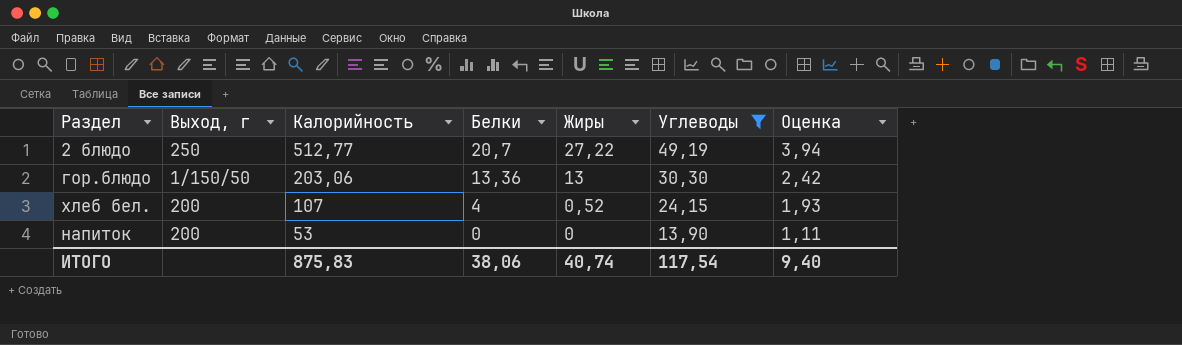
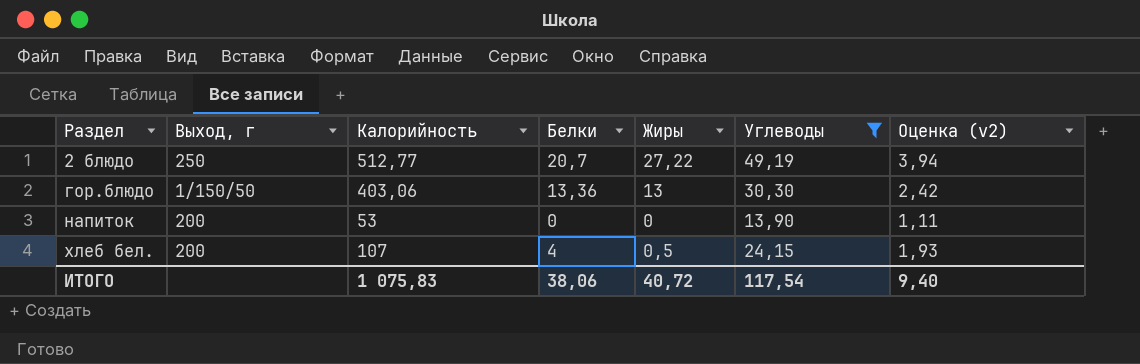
row order: Калорийность descending -> Раздел ascending
column name: Оценка -> Оценка (v2)
гор.блюдо | Калорийность: 203,06 -> 403,06
хлеб бел. | Жиры: 0,52 -> 0,5
ИТОГО | Калорийность: 875,83 -> 1 075,83
ИТОГО | Жиры: 40,74 -> 40,72

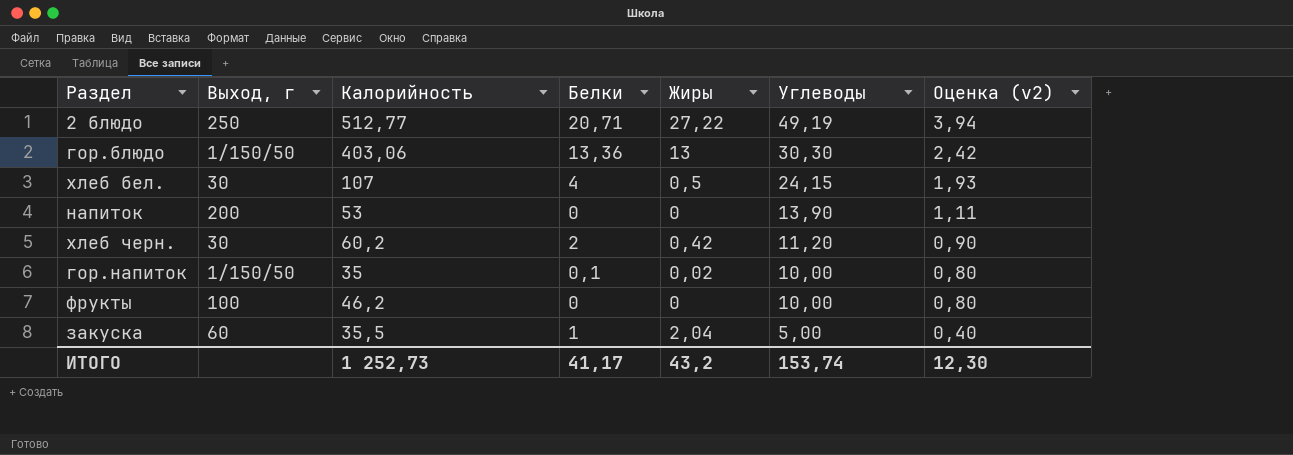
filter: Углеводы >= 13,90 -> none
row order: Раздел ascending -> Углеводы descending
2 блюдо | Белки: 20,7 -> 20,71
хлеб бел. | Выход, г: 200 -> 30
ИТОГО | Калорийность: 1 075,83 -> 1 252,73
ИТОГО | Белки: 38,06 -> 41,17
ИТОГО | Жиры: 40,72 -> 43,2
ИТОГО | Углеводы: 117,54 -> 153,74
ИТОГО | Оценка (v2): 9,40 -> 12,30

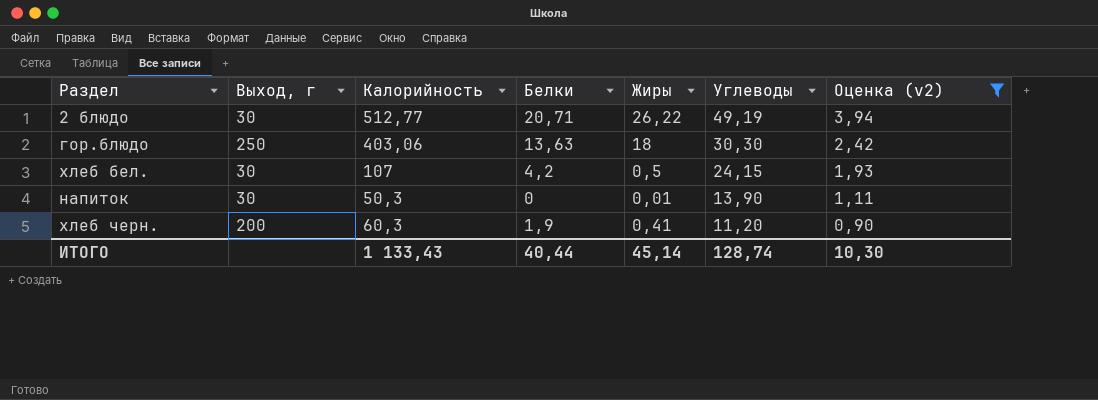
filter: none -> Оценка (v2) >= 0,90
2 блюдо | Выход, г: 250 -> 30
2 блюдо | Жиры: 27,22 -> 26,22
гор.блюдо | Выход, г: 1/150/50 -> 250
гор.блюдо | Белки: 13,36 -> 13,63
гор.блюдо | Жиры: 13 -> 18
хлеб бел. | Белки: 4 -> 4,2
напиток | Выход, г: 200 -> 30
напиток | Калорийность: 53 -> 50,3
напиток | Жиры: 0 -> 0,01
хлеб черн. | Выход, г: 30 -> 200
хлеб черн. | Калорийность: 60,2 -> 60,3
хлеб черн. | Белки: 2 -> 1,9
хлеб черн. | Жиры: 0,42 -> 0,41
ИТОГО | Калорийность: 1 252,73 -> 1 133,43
ИТОГО | Белки: 41,17 -> 40,44
ИТОГО | Жиры: 43,2 -> 45,14
ИТОГО | Углеводы: 153,74 -> 128,74
ИТОГО | Оценка (v2): 12,30 -> 10,30

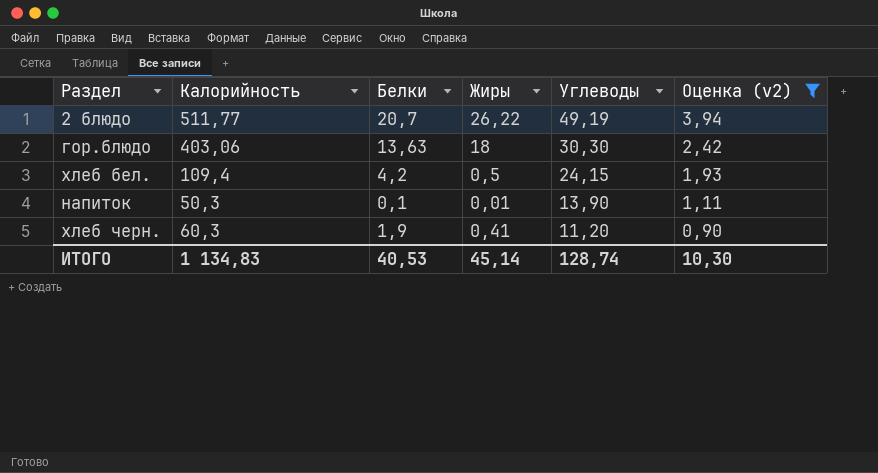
column Выход, г | position: 2 -> none
2 блюдо | Калорийность: 512,77 -> 511,77
2 блюдо | Белки: 20,71 -> 20,7
хлеб бел. | Калорийность: 107 -> 109,4
напиток | Белки: 0 -> 0,1
ИТОГО | Калорийность: 1 133,43 -> 1 134,83
ИТОГО | Белки: 40,44 -> 40,53

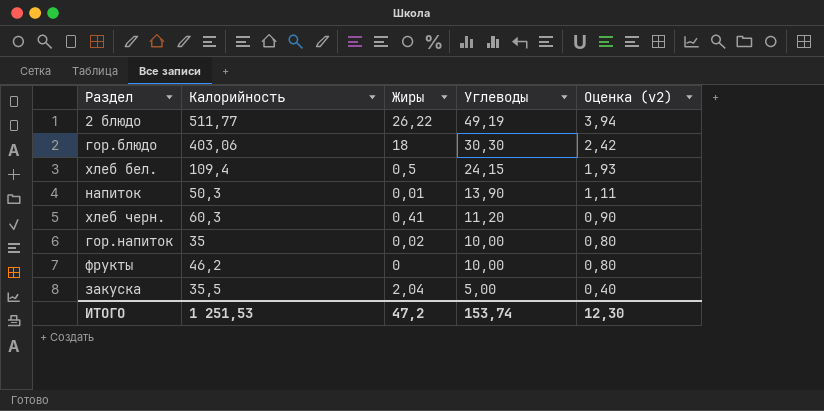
filter: Оценка (v2) >= 0,90 -> none
column Белки | position: 3 -> none
ИТОГО | Калорийность: 1 134,83 -> 1 251,53
ИТОГО | Жиры: 45,14 -> 47,2
ИТОГО | Углеводы: 128,74 -> 153,74
ИТОГО | Оценка (v2): 10,30 -> 12,30

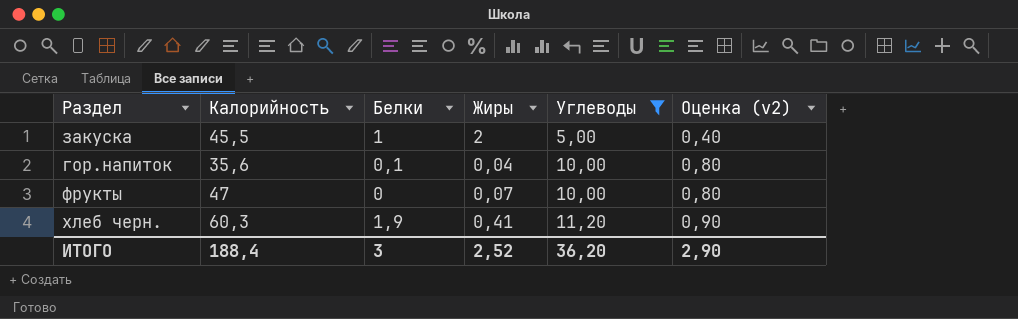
filter: none -> Углеводы <= 11,20
row order: Углеводы descending -> Углеводы ascending
column Белки | position: none -> 3
закуска | Калорийность: 35,5 -> 45,5
закуска | Жиры: 2,04 -> 2
гор.напиток | Калорийность: 35 -> 35,6
гор.напиток | Жиры: 0,02 -> 0,04
фрукты | Калорийность: 46,2 -> 47
фрукты | Жиры: 0 -> 0,07
ИТОГО | Калорийность: 1 251,53 -> 188,4
ИТОГО | Жиры: 47,2 -> 2,52
ИТОГО | Углеводы: 153,74 -> 36,20
ИТОГО | Оценка (v2): 12,30 -> 2,90

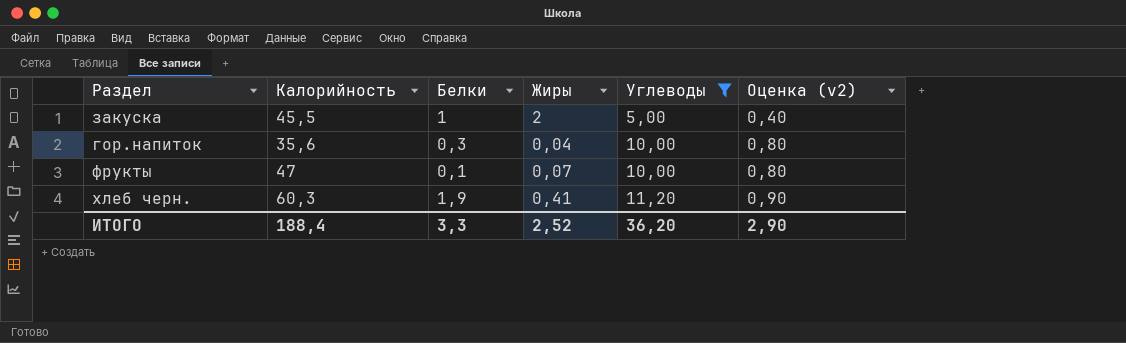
гор.напиток | Белки: 0,1 -> 0,3
фрукты | Белки: 0 -> 0,1
ИТОГО | Белки: 3 -> 3,3

